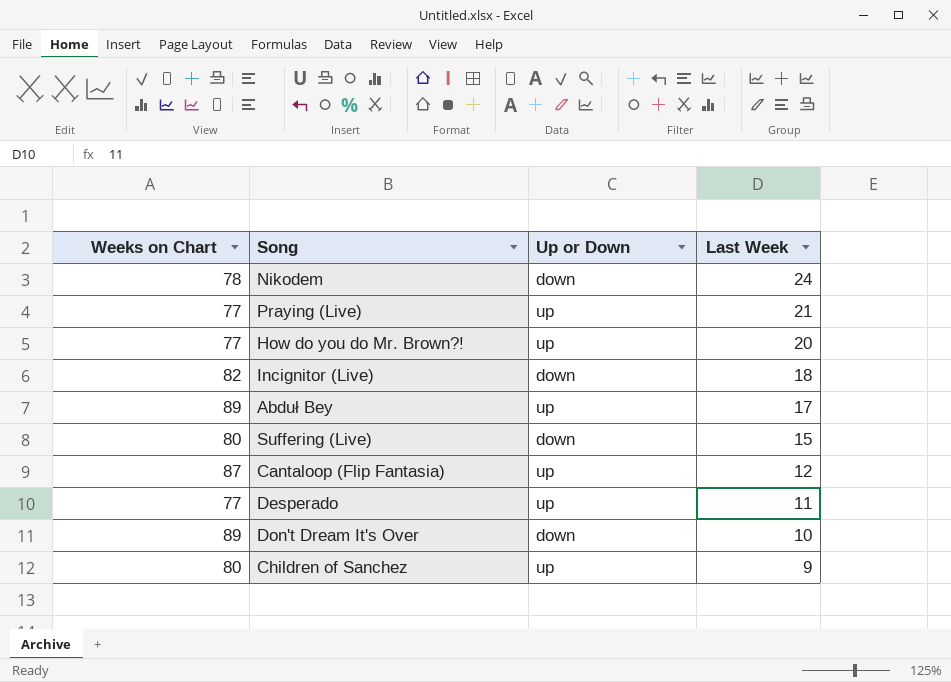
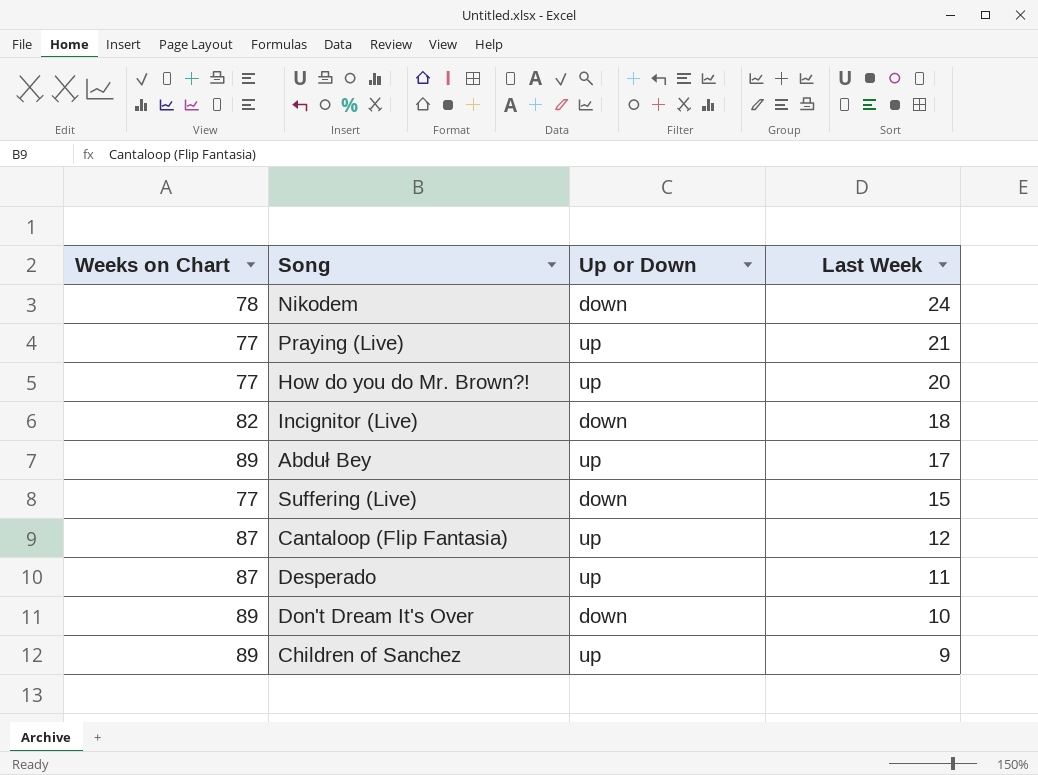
Suffering (Live) | Weeks on Chart: 80 -> 77
Desperado | Weeks on Chart: 77 -> 87
Children of Sanchez | Weeks on Chart: 80 -> 89

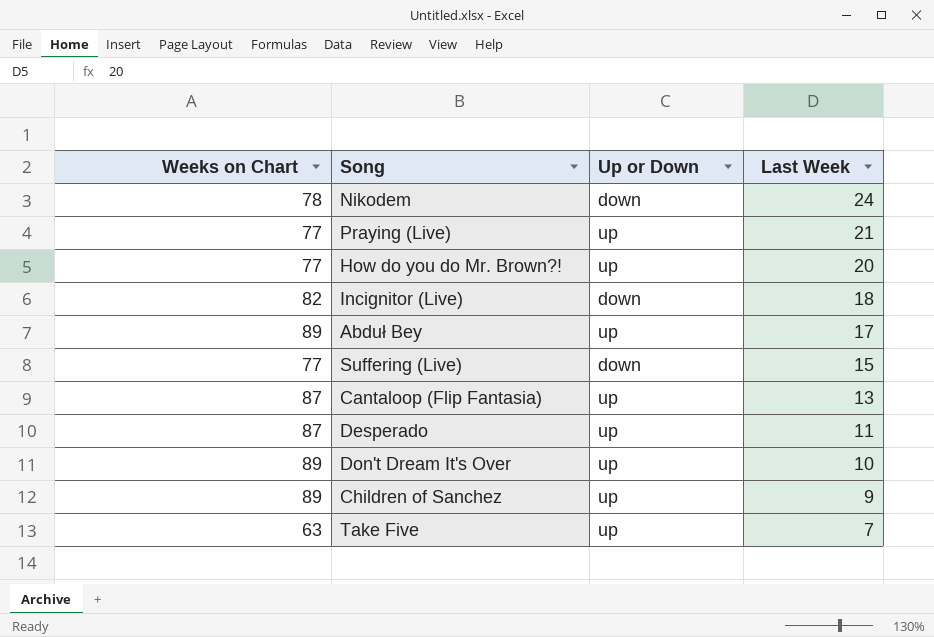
Cantaloop (Flip Fantasia) | Last Week: 12 -> 13
Don't Dream It's Over | Up or Down: down -> up
row Take Five: none -> 63 | up | 7

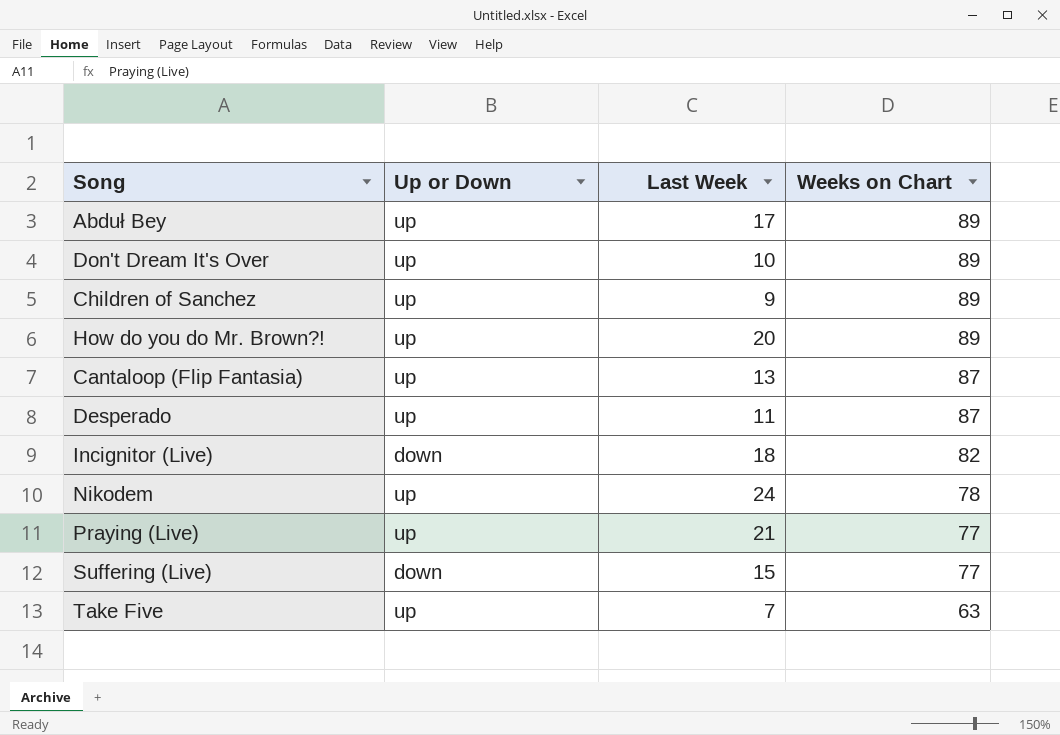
row order: Last Week descending -> Weeks on Chart descending
column Weeks on Chart | position: 1 -> 4
How do you do Mr. Brown?! | Weeks on Chart: 77 -> 89
Nikodem | Up or Down: down -> up

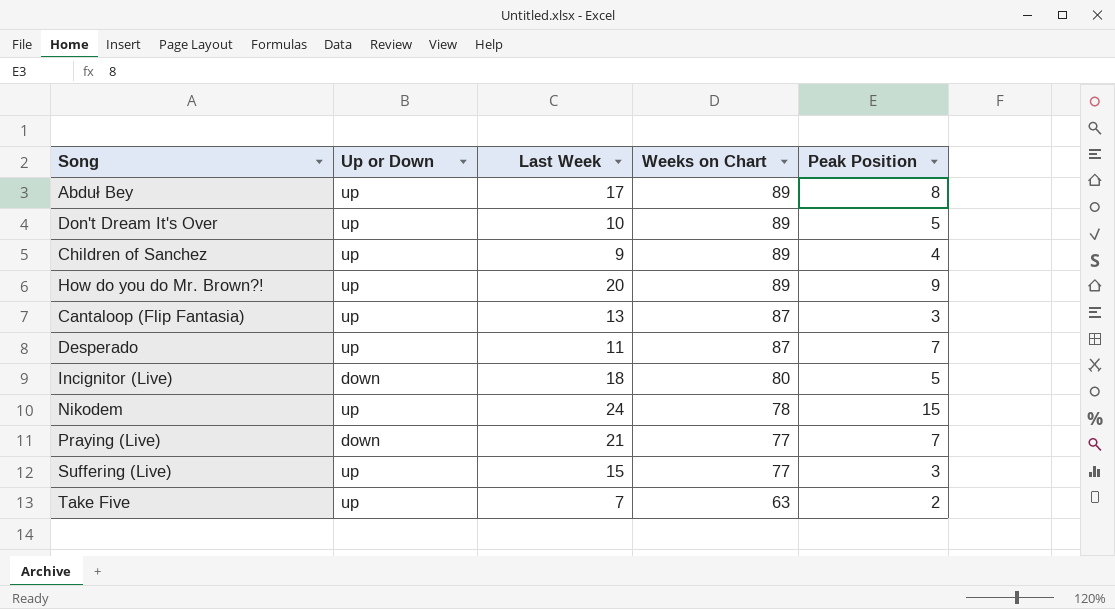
column Peak Position | position: none -> 5
Incignitor (Live) | Weeks on Chart: 82 -> 80
Praying (Live) | Up or Down: up -> down
Suffering (Live) | Up or Down: down -> up

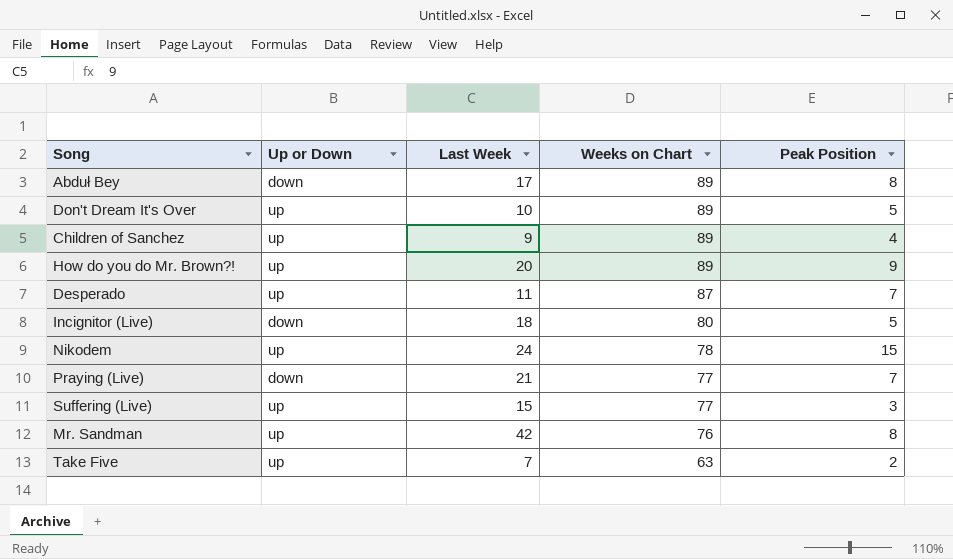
row Cantaloop (Flip Fantasia): up | 13 | 87 | 3 -> none
Abduł Bey | Up or Down: up -> down
row Mr. Sandman: none -> up | 42 | 76 | 8

